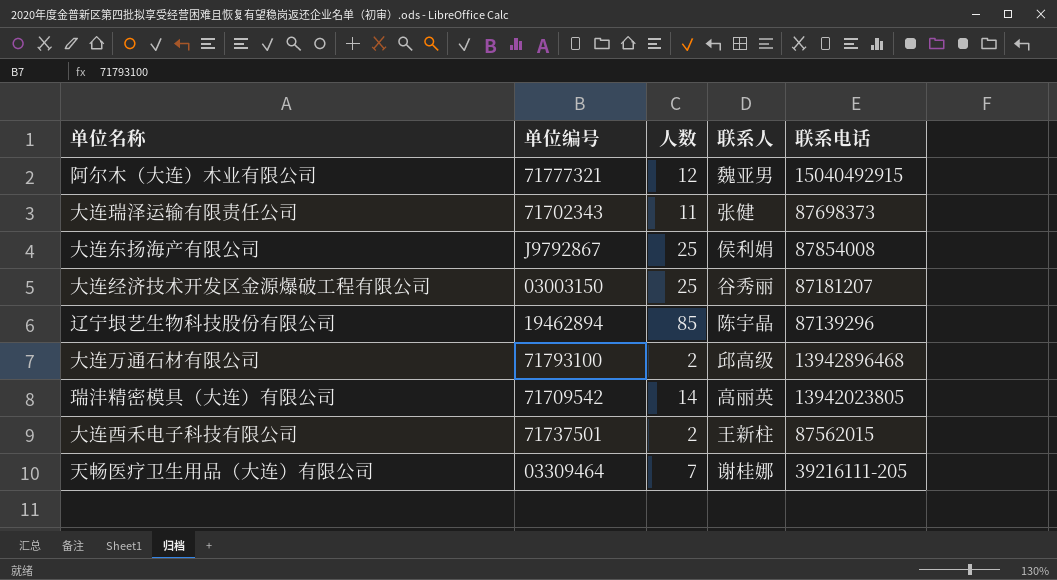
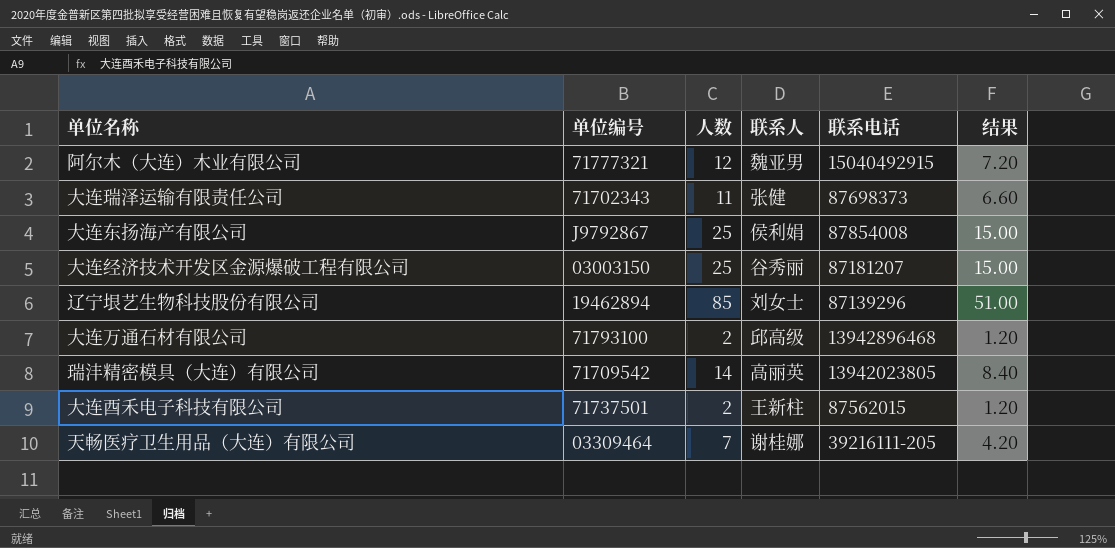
column 结果 | formula: none -> [人数] * 0.6
辽宁垠艺生物科技股份有限公司 | 联系人: 陈宇晶 -> 刘女士

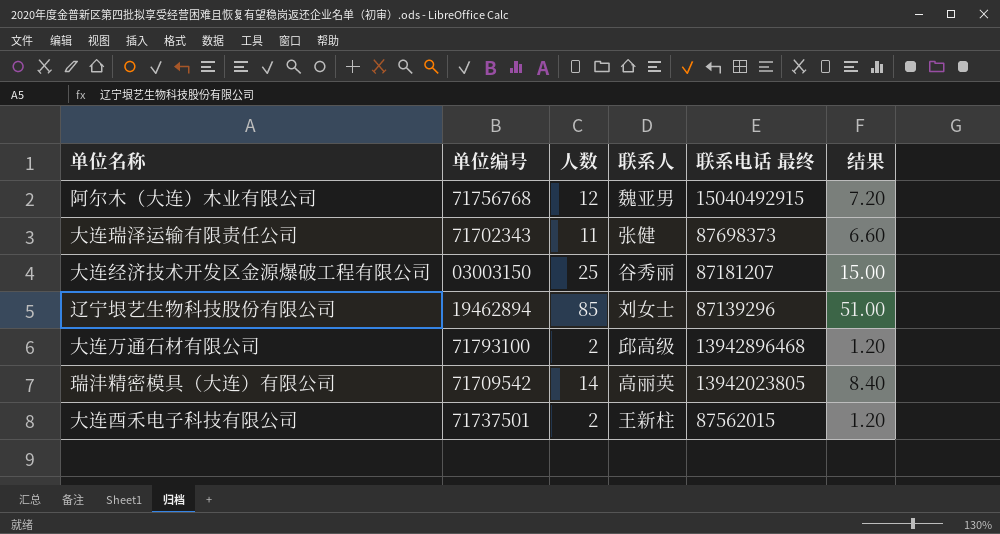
column name: 联系电话 -> 联系电话 最终
row 大连东扬海产有限公司: J9792867 | 25 | 侯利娟 | 87854008 | 15.00 -> none
row 天畅医疗卫生用品（大连）有限公司: 03309464 | 7 | 谢桂娜 | 39216111-205 | 4.20 -> none
阿尔木（大连）木业有限公司 | 单位编号: 71777321 -> 71756768

